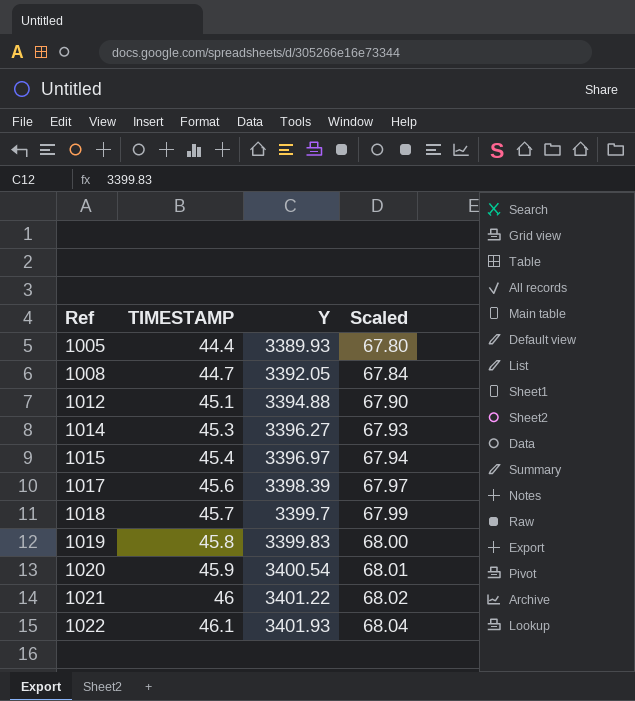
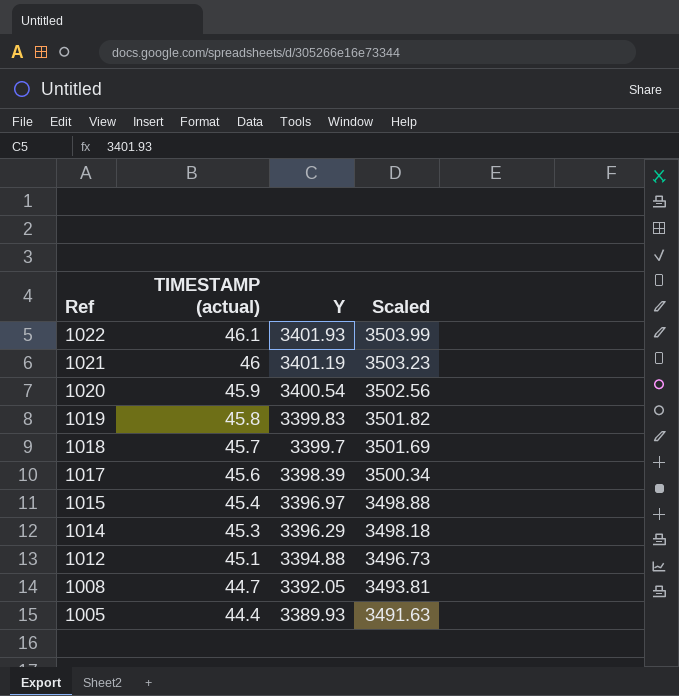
row order: Ref ascending -> Ref descending
column name: TIMESTAMP -> TIMESTAMP (actual)
column Scaled | formula: [Y] * 0.02 -> [Y] * 1.03
1021 | Y: 3401.22 -> 3401.19
1014 | Y: 3396.27 -> 3396.29

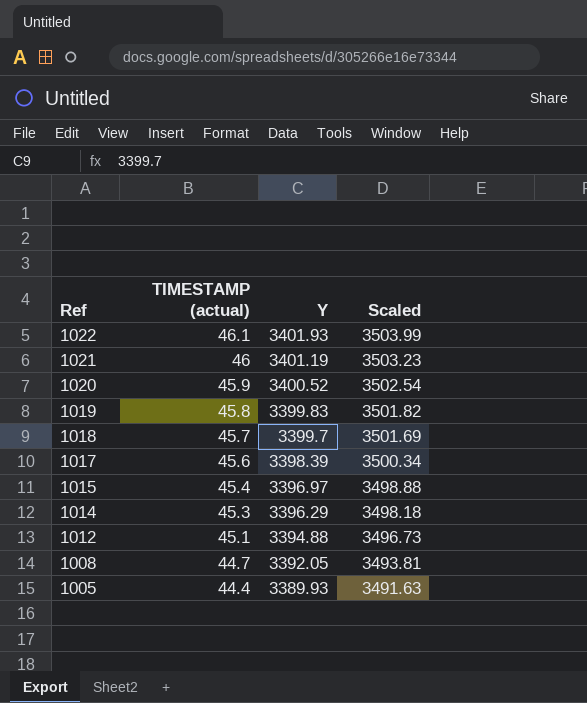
1020 | Y: 3400.54 -> 3400.52
1020 | Scaled: 3502.56 -> 3502.54

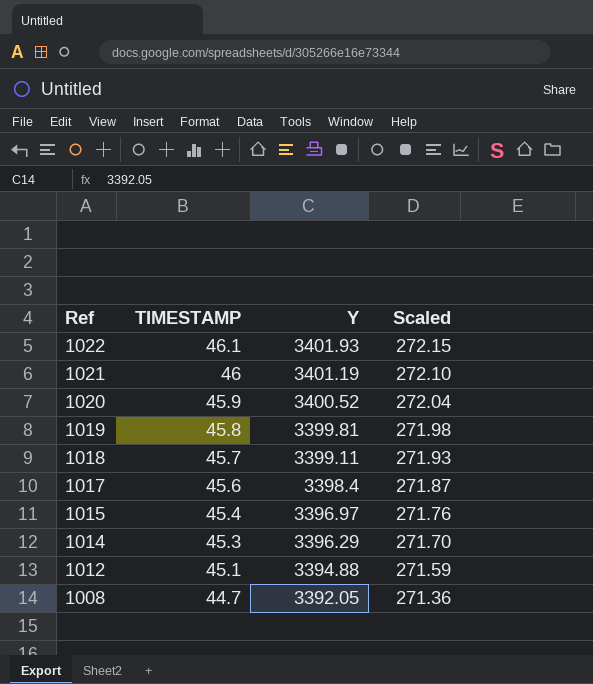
column name: TIMESTAMP (actual) -> TIMESTAMP
column Scaled | formula: [Y] * 1.03 -> [Y] * 0.08
row 1005: 44.4 | 3389.93 | 3491.63 -> none
1019 | Y: 3399.83 -> 3399.81
1018 | Y: 3399.7 -> 3399.11
1017 | Y: 3398.39 -> 3398.4

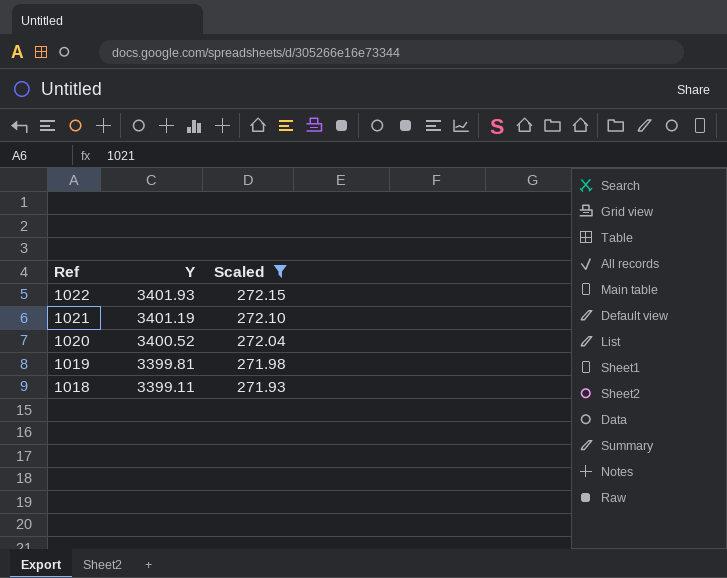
filter: none -> Scaled >= 271.93
column TIMESTAMP | position: 2 -> none

